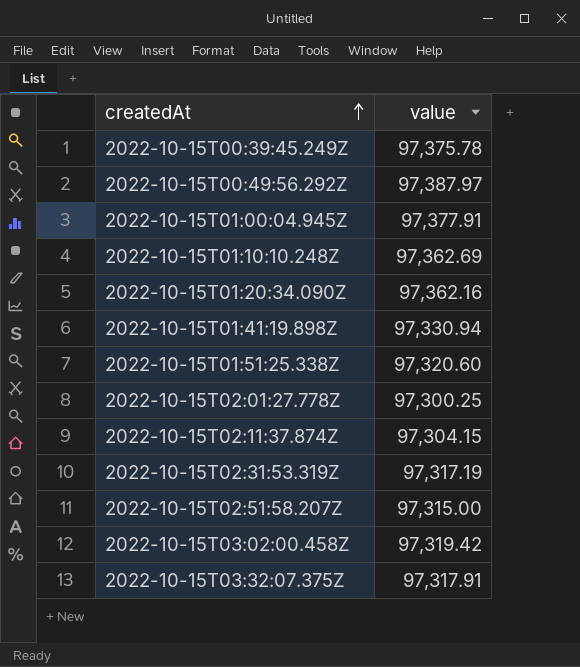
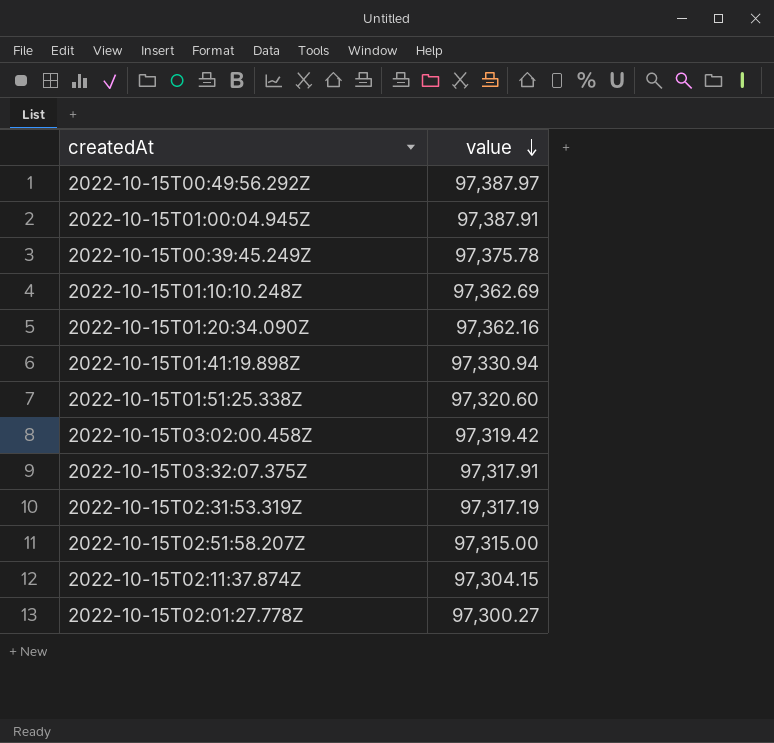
row order: createdAt ascending -> value descending
2022-10-15T01:00:04.945Z | value: 97,377.91 -> 97,387.91
2022-10-15T02:01:27.778Z | value: 97,300.25 -> 97,300.27

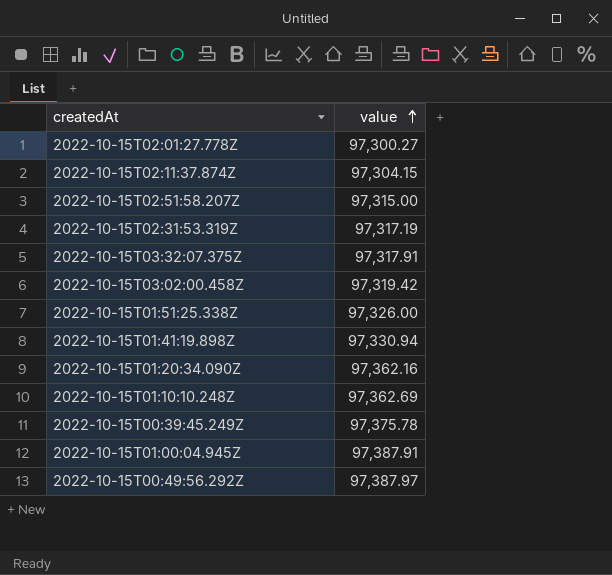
row order: value descending -> value ascending
2022-10-15T01:51:25.338Z | value: 97,320.60 -> 97,326.00

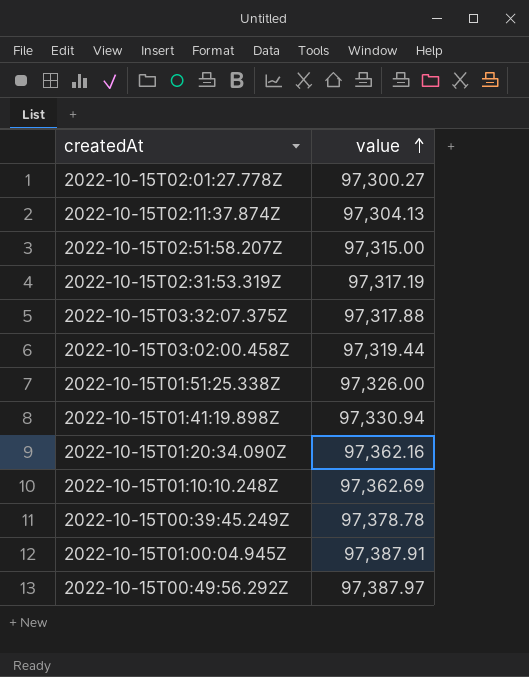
2022-10-15T02:11:37.874Z | value: 97,304.15 -> 97,304.13
2022-10-15T03:32:07.375Z | value: 97,317.91 -> 97,317.88
2022-10-15T03:02:00.458Z | value: 97,319.42 -> 97,319.44
2022-10-15T00:39:45.249Z | value: 97,375.78 -> 97,378.78

